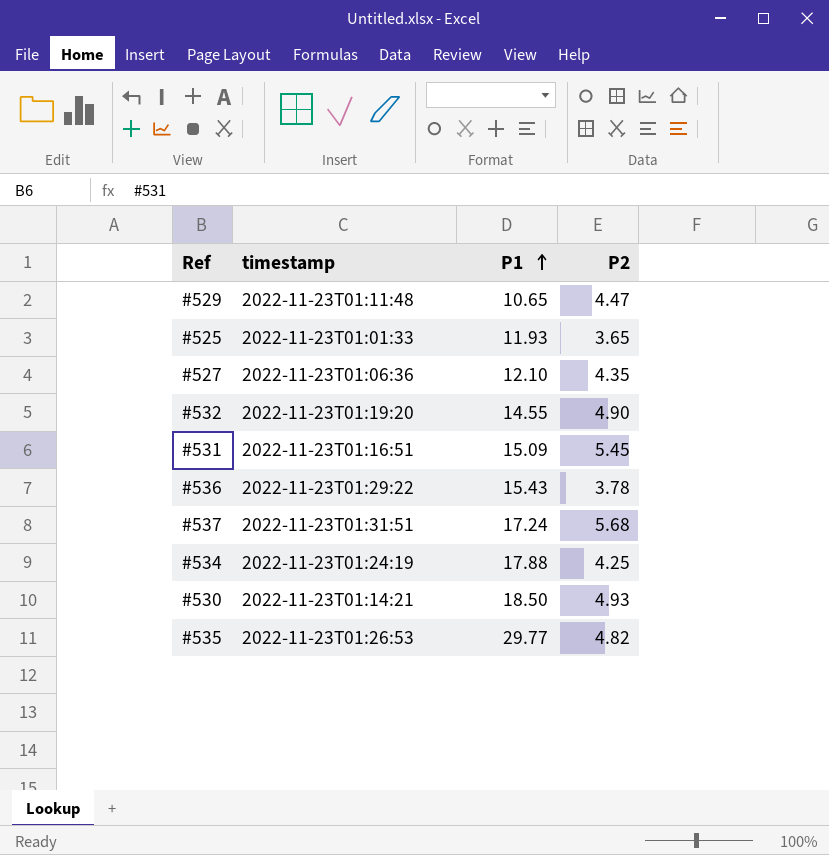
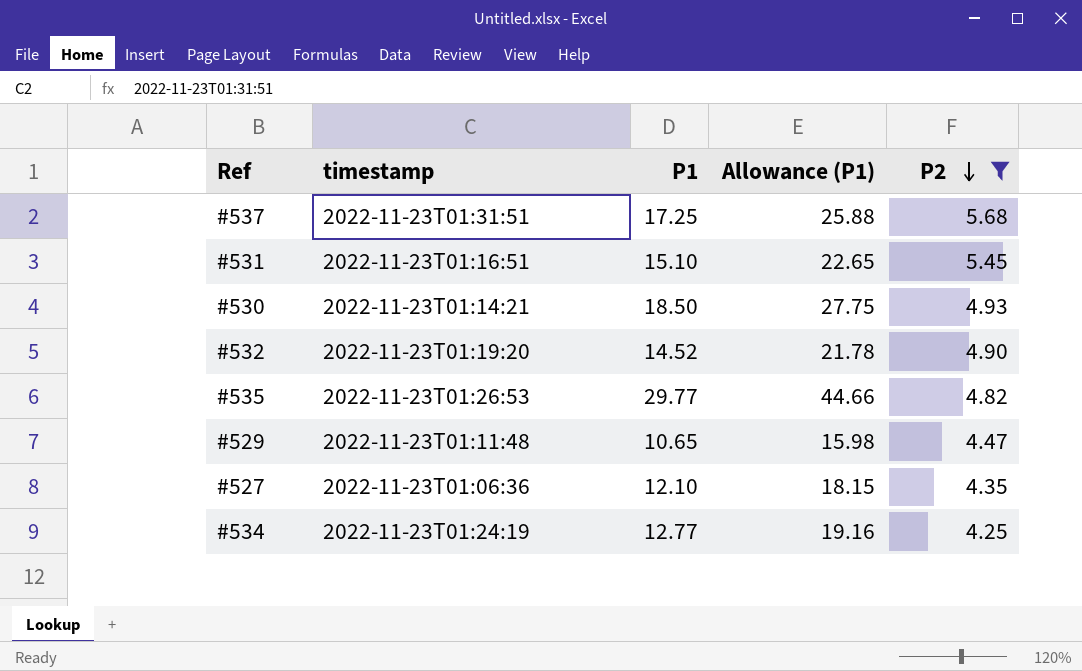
filter: none -> P2 >= 4.25
row order: P1 ascending -> P2 descending
column Allowance (P1) | formula: none -> [P1] * 1.5
#537 | P1: 17.24 -> 17.25
#531 | P1: 15.09 -> 15.10
#532 | P1: 14.55 -> 14.52
#534 | P1: 17.88 -> 12.77

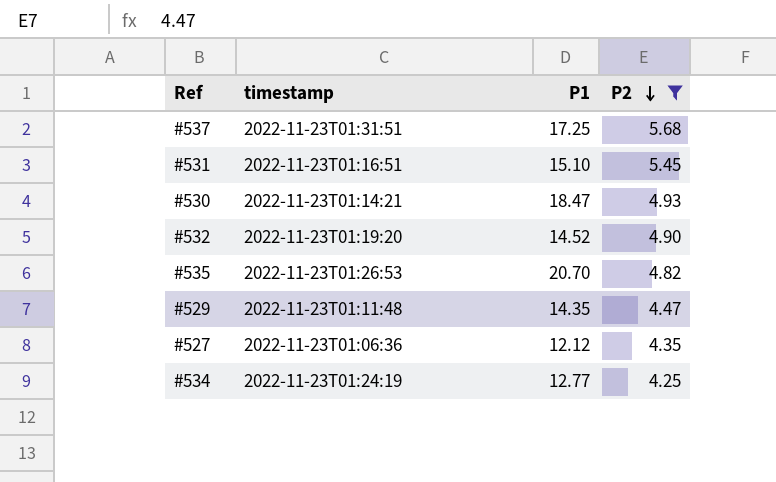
column Allowance (P1) | formula: [P1] * 1.5 -> none
#530 | P1: 18.50 -> 18.47
#535 | P1: 29.77 -> 20.70
#529 | P1: 10.65 -> 14.35
#527 | P1: 12.10 -> 12.12

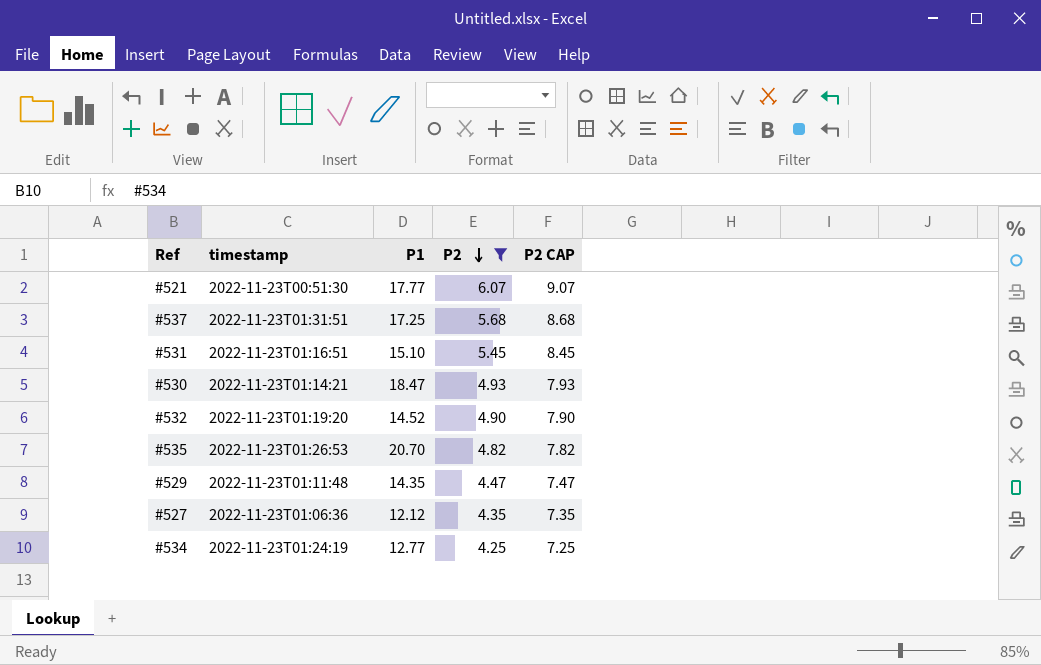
column P2 CAP | formula: none -> [P2] + 3
row #521: none -> 2022-11-23T00:51:30 | 17.77 | 6.07 | 9.07

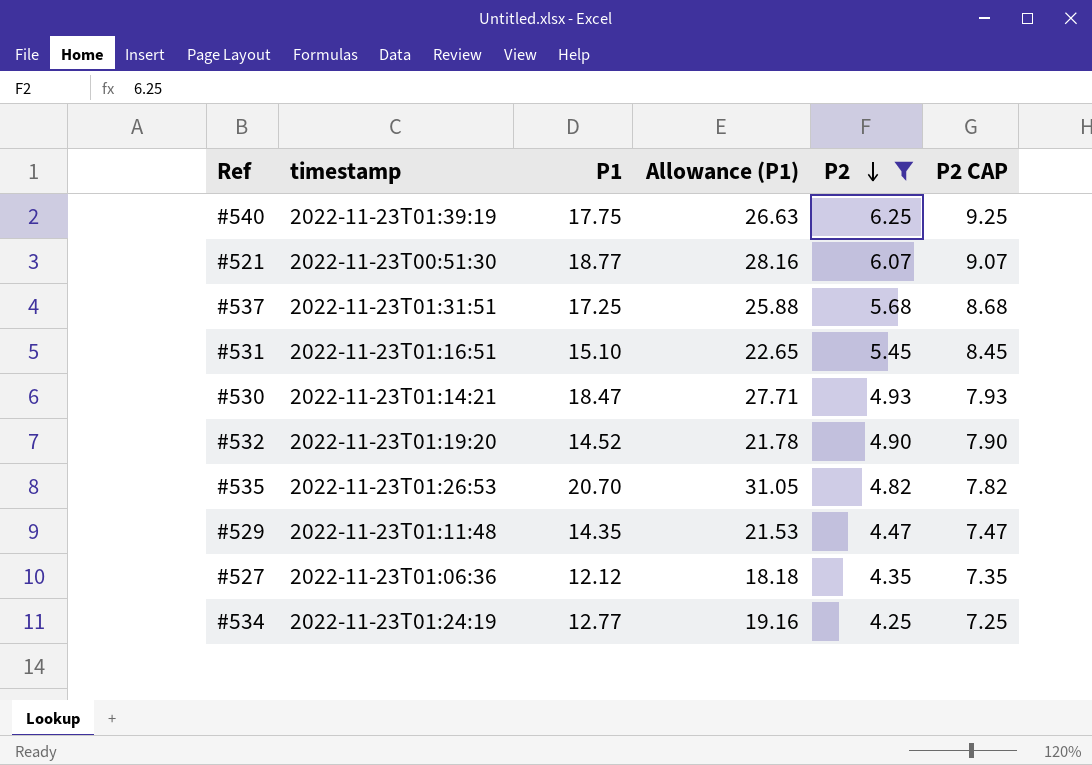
column Allowance (P1) | formula: none -> [P1] * 1.5
row #540: none -> 2022-11-23T01:39:19 | 17.75 | 26.63 | 6.25 | 9.25
#521 | P1: 17.77 -> 18.77

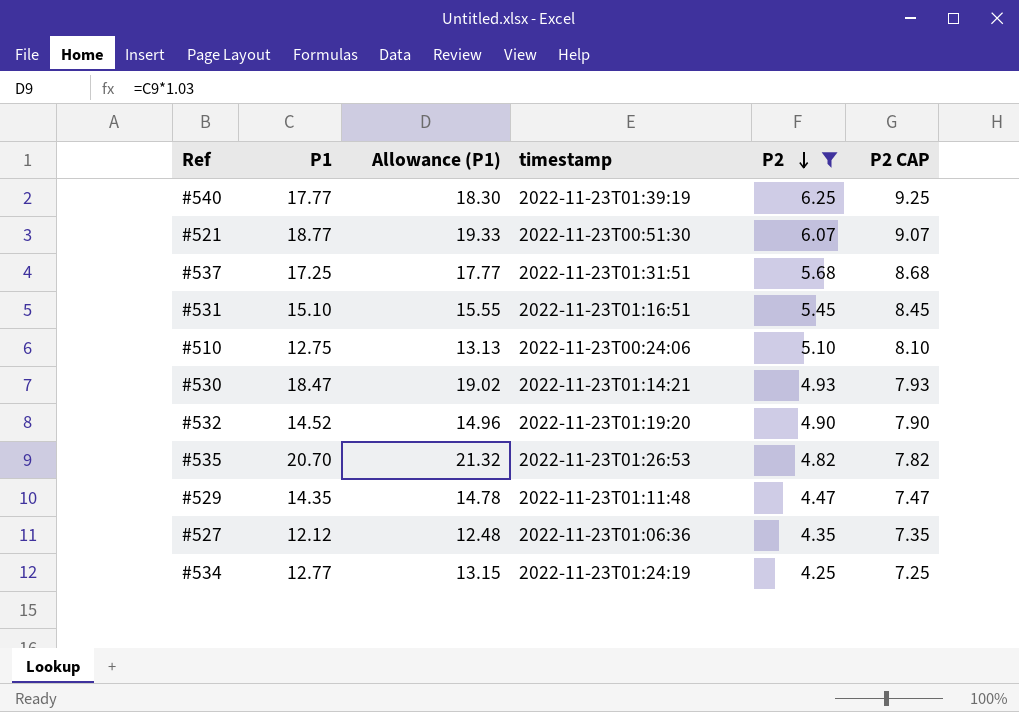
column Allowance (P1) | formula: [P1] * 1.5 -> [P1] * 1.03
column timestamp | position: 2 -> 4
#540 | P1: 17.75 -> 17.77
row #510: none -> 12.75 | 13.13 | 2022-11-23T00:24:06 | 5.10 | 8.10

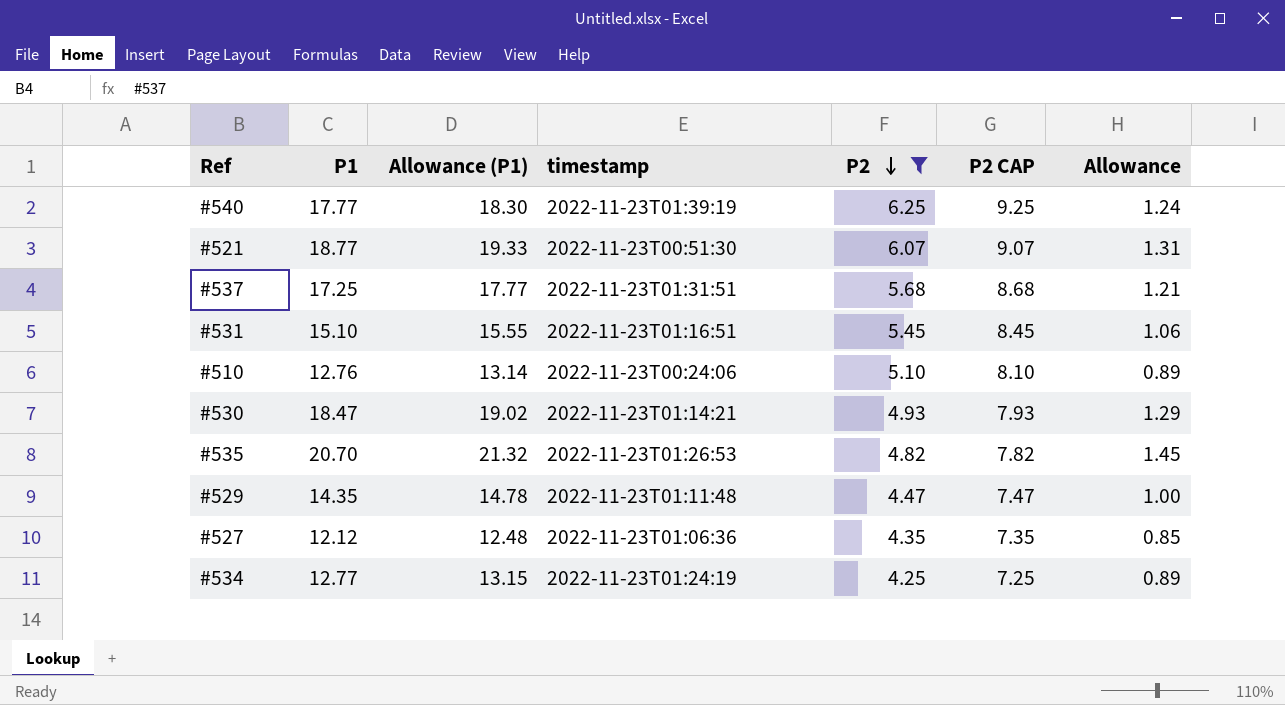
column Allowance | formula: none -> [P1] * 0.07
row #532: 14.52 | 14.96 | 2022-11-23T01:19:20 | 4.90 | 7.90 -> none
#510 | P1: 12.75 -> 12.76
#510 | Allowance (P1): 13.13 -> 13.14

